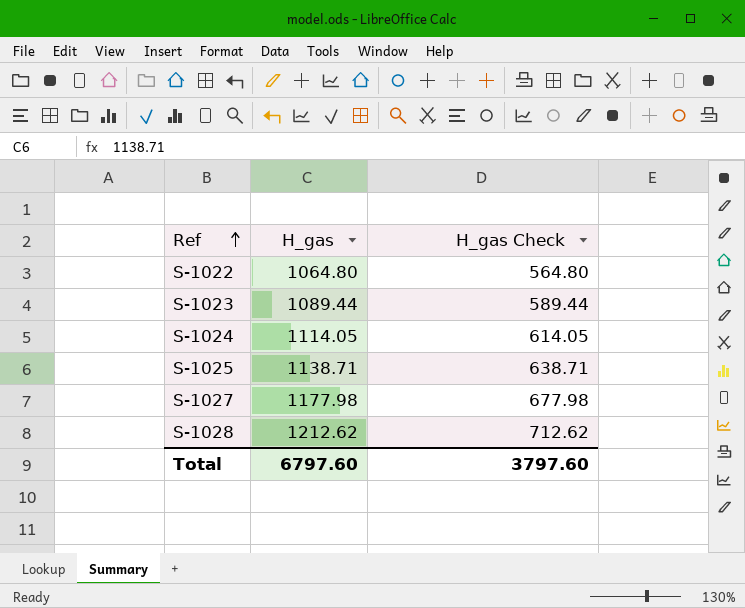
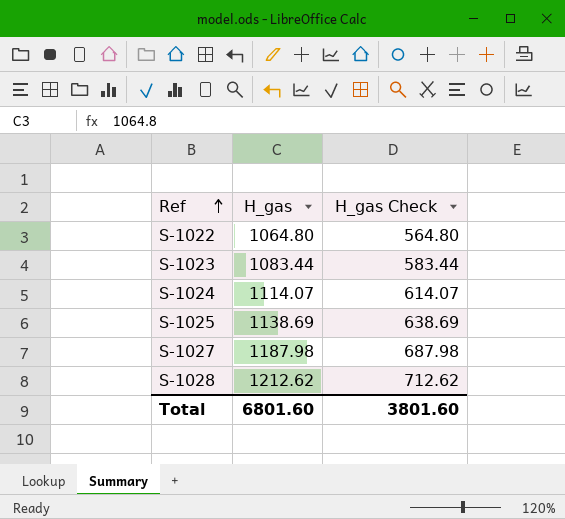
S-1023 | H_gas: 1089.44 -> 1083.44
S-1023 | H_gas Check: 589.44 -> 583.44
S-1024 | H_gas: 1114.05 -> 1114.07
S-1024 | H_gas Check: 614.05 -> 614.07
S-1025 | H_gas: 1138.71 -> 1138.69
S-1025 | H_gas Check: 638.71 -> 638.69
S-1027 | H_gas: 1177.98 -> 1187.98
S-1027 | H_gas Check: 677.98 -> 687.98
Total | H_gas: 6797.60 -> 6801.60
Total | H_gas Check: 3797.60 -> 3801.60

